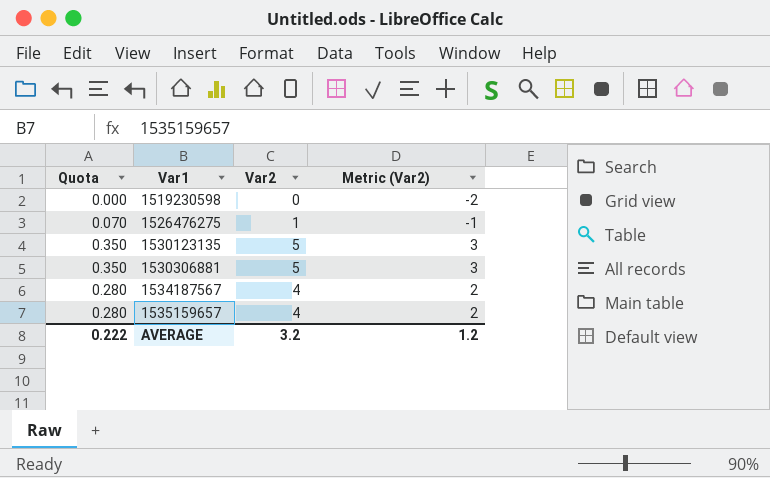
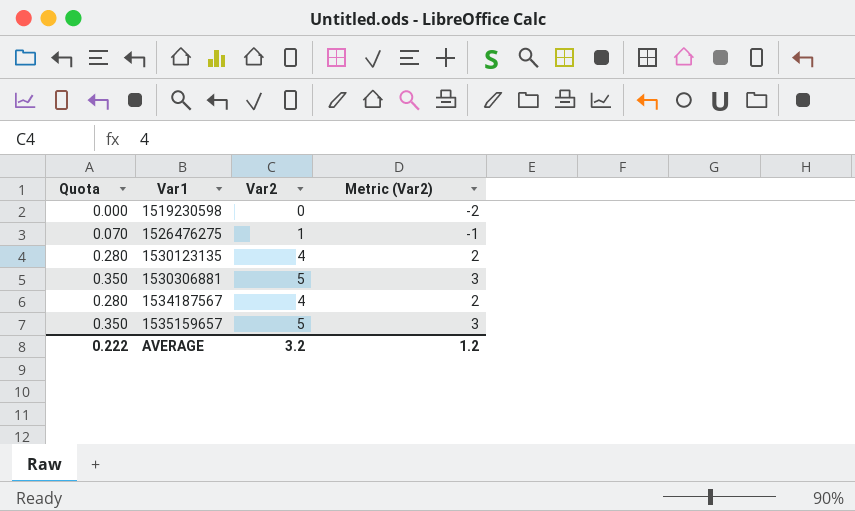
1530123135 | Quota: 0.350 -> 0.280
1530123135 | Var2: 5 -> 4
1530123135 | Metric (Var2): 3 -> 2
1535159657 | Quota: 0.280 -> 0.350
1535159657 | Var2: 4 -> 5
1535159657 | Metric (Var2): 2 -> 3

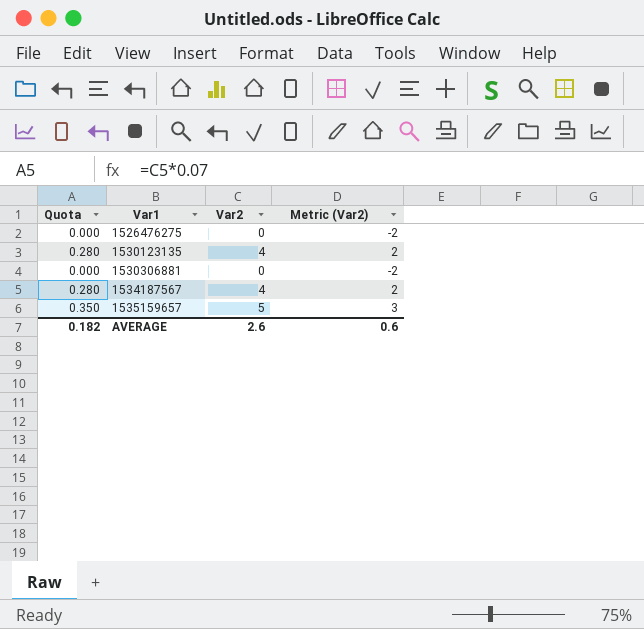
row 1519230598: 0.000 | 0 | -2 -> none
1526476275 | Quota: 0.070 -> 0.000
1526476275 | Var2: 1 -> 0
1526476275 | Metric (Var2): -1 -> -2
1530306881 | Quota: 0.350 -> 0.000
1530306881 | Var2: 5 -> 0
1530306881 | Metric (Var2): 3 -> -2
AVERAGE | Quota: 0.222 -> 0.182
AVERAGE | Var2: 3.2 -> 2.6
AVERAGE | Metric (Var2): 1.2 -> 0.6

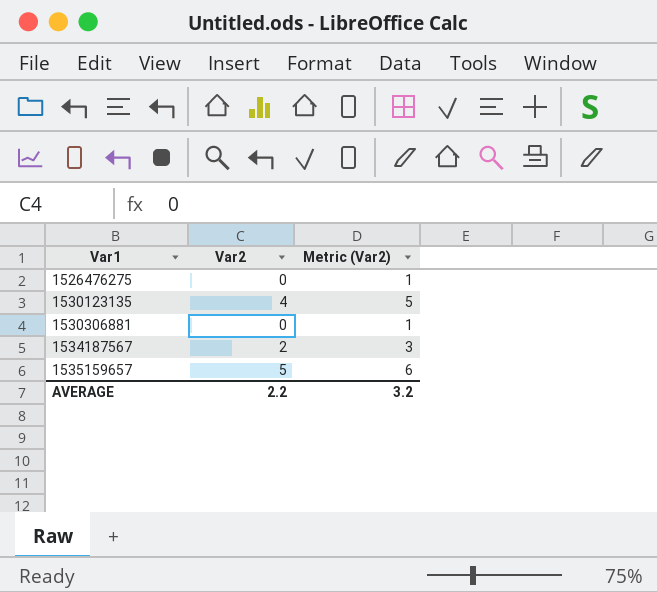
column Quota | formula: [Var2] * 0.07 -> none
column Metric (Var2) | formula: [Var2] - 2 -> [Var2] + 1
1534187567 | Var2: 4 -> 2
AVERAGE | Var2: 2.6 -> 2.2
AVERAGE | Metric (Var2): 0.6 -> 3.2

